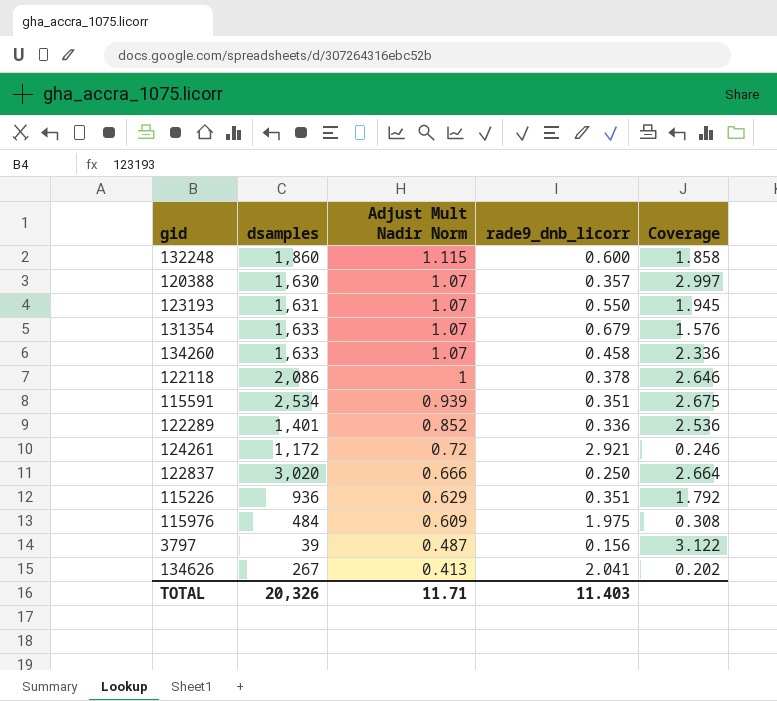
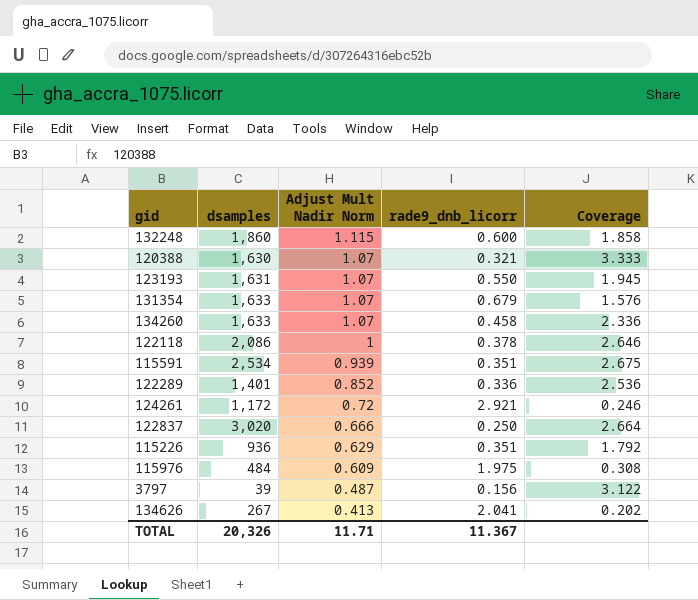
120388 | rade9_dnb_licorr: 0.357 -> 0.321
120388 | Coverage: 2.997 -> 3.333
TOTAL | rade9_dnb_licorr: 11.403 -> 11.367

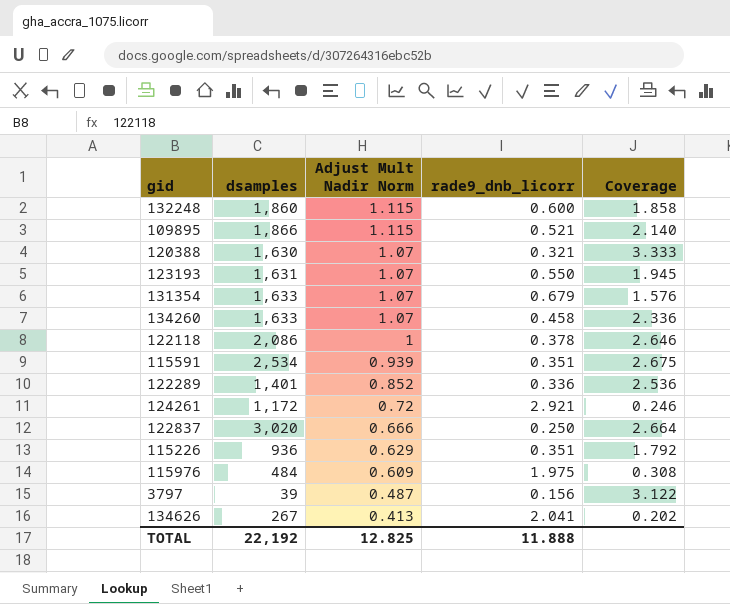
row 109895: none -> 1,866 | 1.115 | 0.521 | 2.140
TOTAL | dsamples: 20,326 -> 22,192
TOTAL | Adjust Mult Nadir Norm: 11.71 -> 12.825
TOTAL | rade9_dnb_licorr: 11.367 -> 11.888

